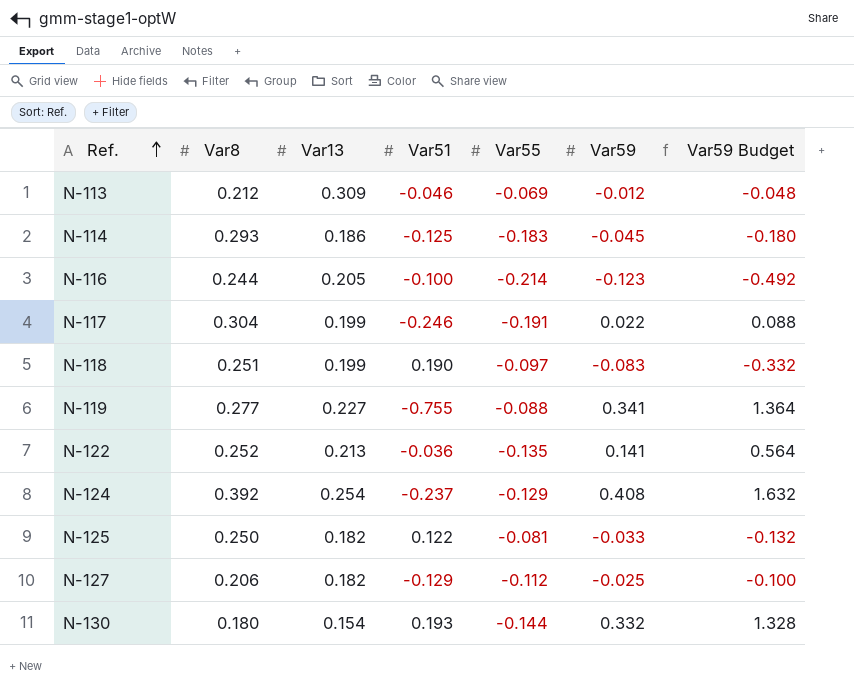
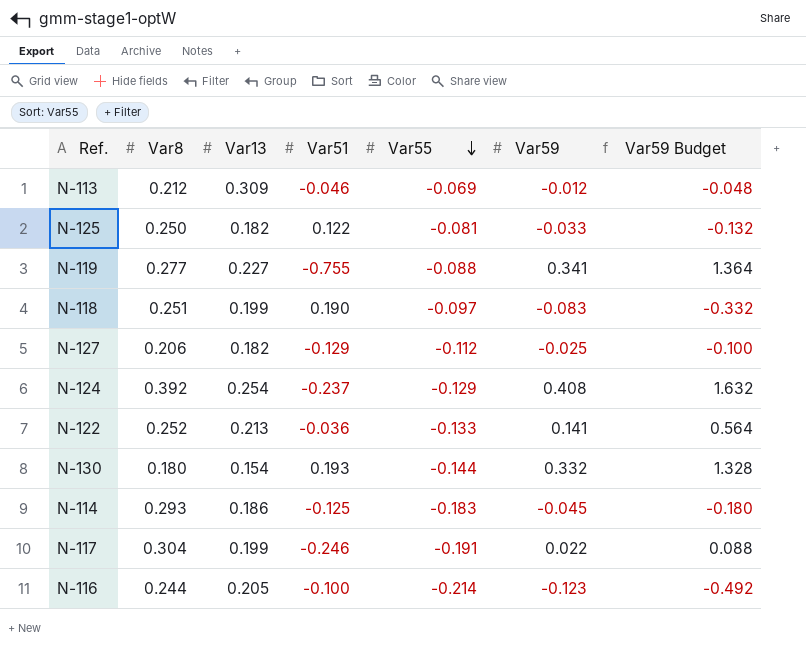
row order: Ref. ascending -> Var55 descending
N-122 | Var55: -0.135 -> -0.133

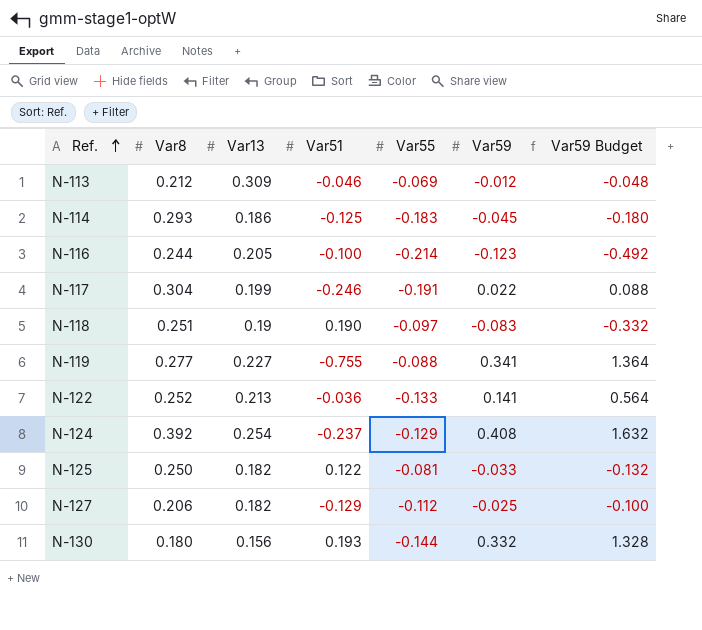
row order: Var55 descending -> Ref. ascending
N-118 | Var13: 0.199 -> 0.19
N-130 | Var13: 0.154 -> 0.156

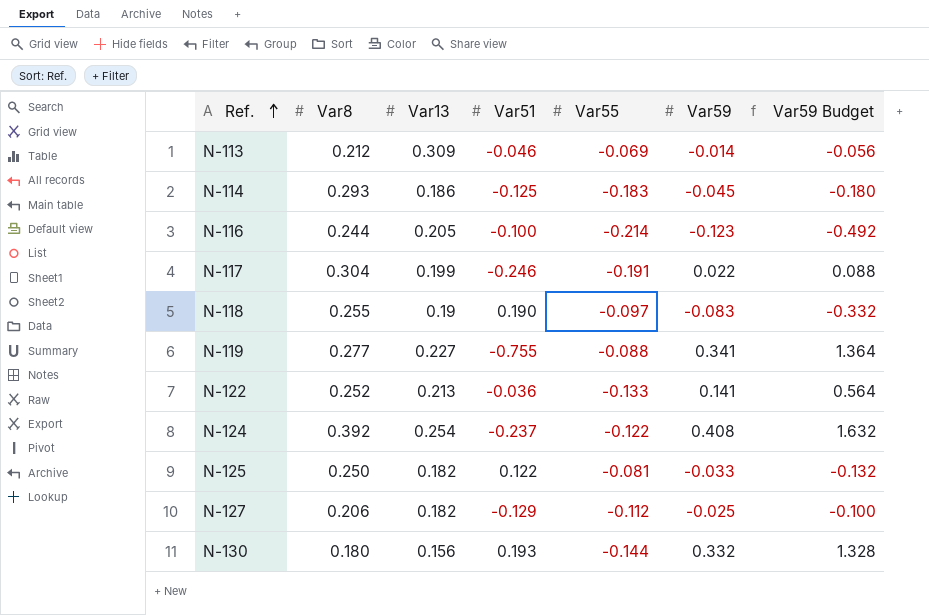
N-113 | Var59: -0.012 -> -0.014
N-113 | Var59 Budget: -0.048 -> -0.056
N-118 | Var8: 0.251 -> 0.255
N-124 | Var55: -0.129 -> -0.122

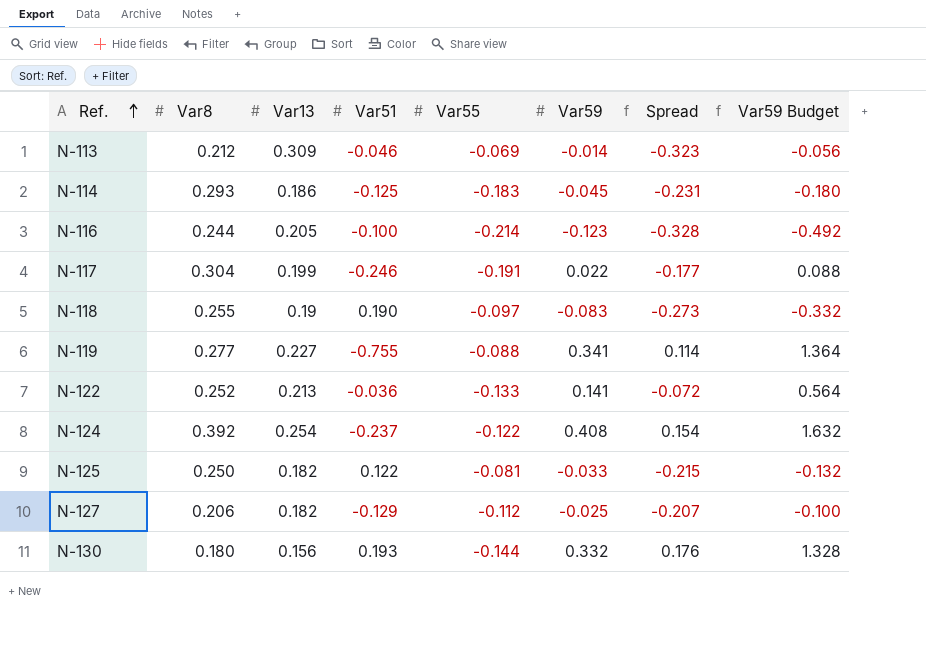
column Spread | formula: none -> [Var59] - [Var13]

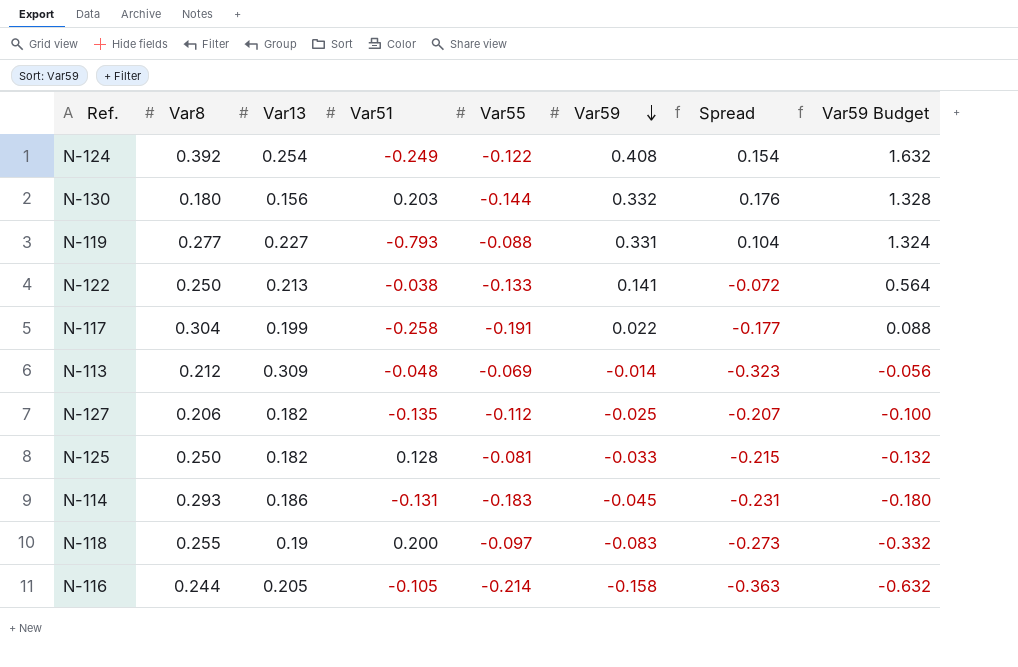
row order: Ref. ascending -> Var59 descending
N-124 | Var51: -0.237 -> -0.249
N-130 | Var51: 0.193 -> 0.203
N-119 | Var51: -0.755 -> -0.793
N-119 | Var59: 0.341 -> 0.331
N-119 | Spread: 0.114 -> 0.104
N-119 | Var59 Budget: 1.364 -> 1.324
N-122 | Var8: 0.252 -> 0.250
N-122 | Var51: -0.036 -> -0.038
N-117 | Var51: -0.246 -> -0.258
N-113 | Var51: -0.046 -> -0.048
N-127 | Var51: -0.129 -> -0.135
N-125 | Var51: 0.122 -> 0.128
N-114 | Var51: -0.125 -> -0.131
N-118 | Var51: 0.190 -> 0.200
N-116 | Var51: -0.100 -> -0.105
N-116 | Var59: -0.123 -> -0.158
N-116 | Spread: -0.328 -> -0.363
N-116 | Var59 Budget: -0.492 -> -0.632

